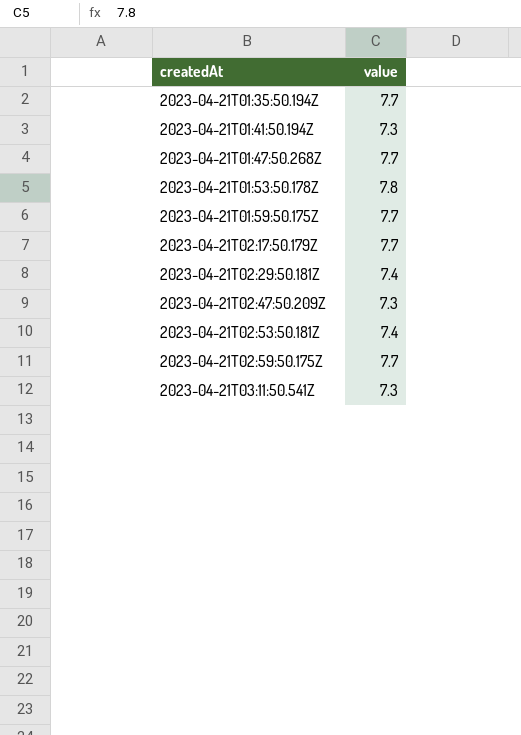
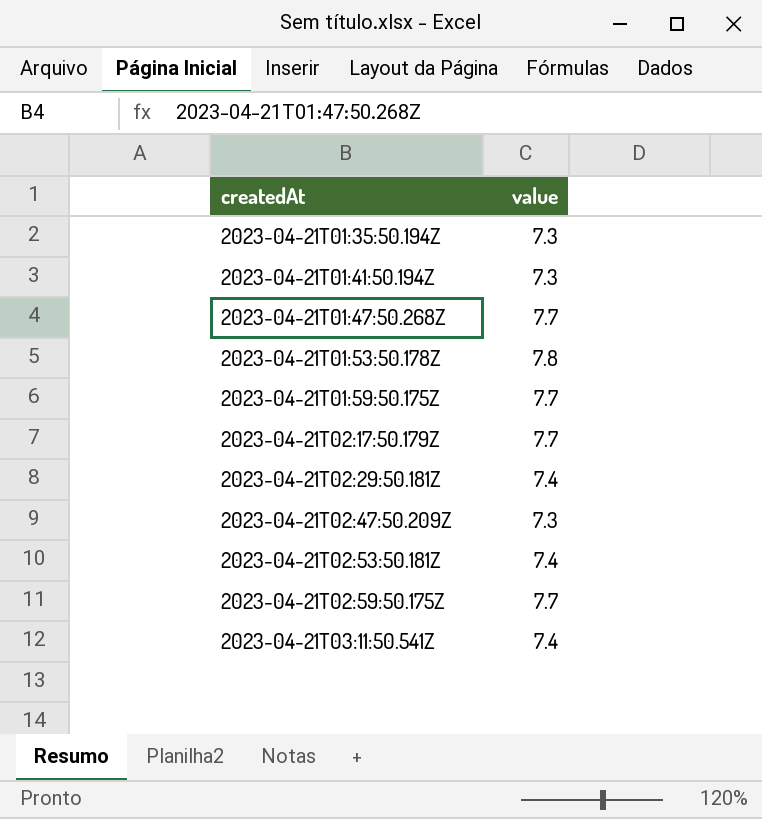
2023-04-21T01:35:50.194Z | value: 7.7 -> 7.3
2023-04-21T03:11:50.541Z | value: 7.3 -> 7.4

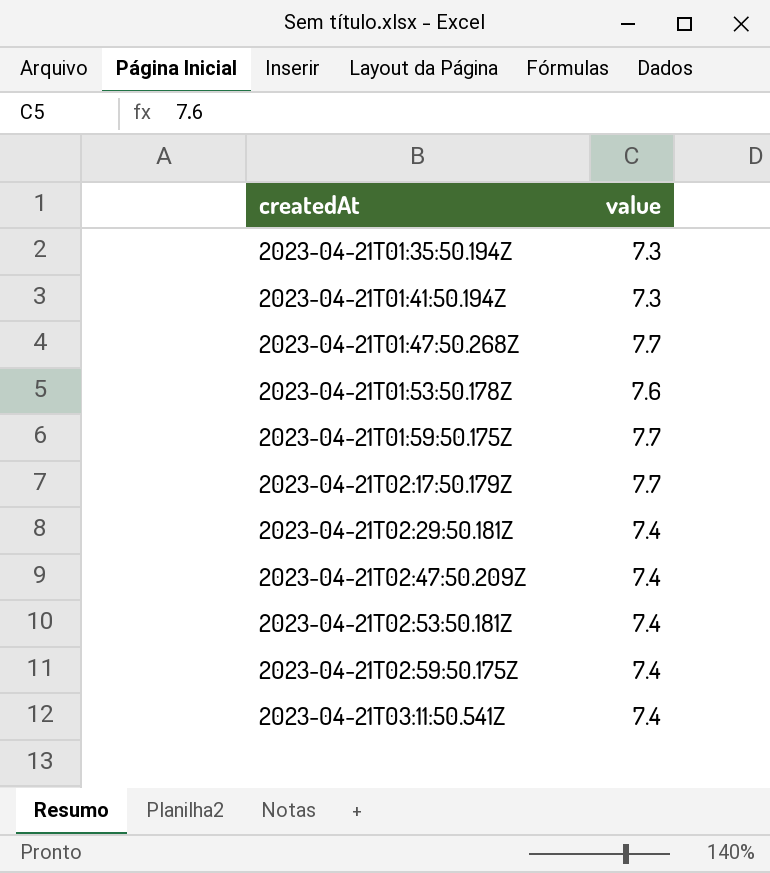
2023-04-21T01:53:50.178Z | value: 7.8 -> 7.6
2023-04-21T02:47:50.209Z | value: 7.3 -> 7.4
2023-04-21T02:59:50.175Z | value: 7.7 -> 7.4

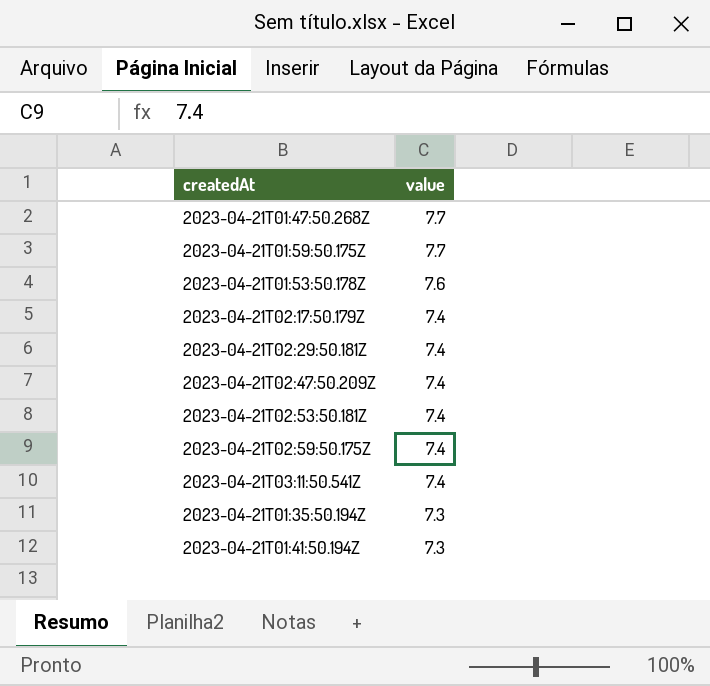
row order: createdAt ascending -> value descending
2023-04-21T02:17:50.179Z | value: 7.7 -> 7.4

